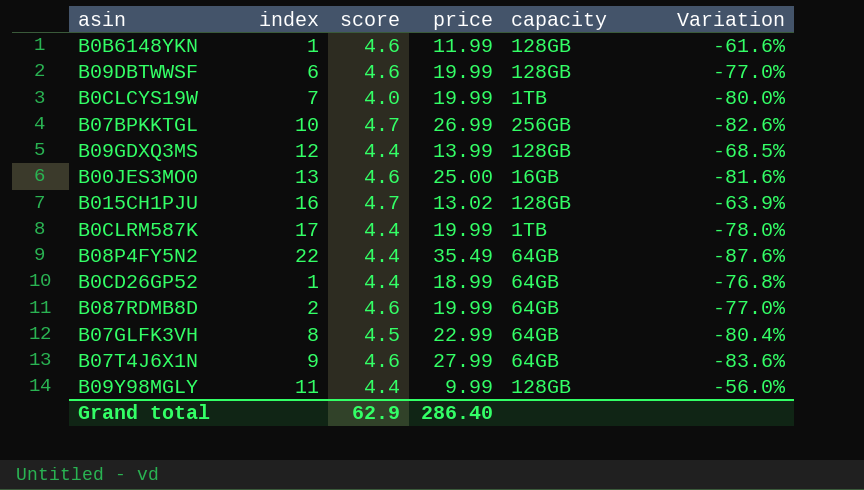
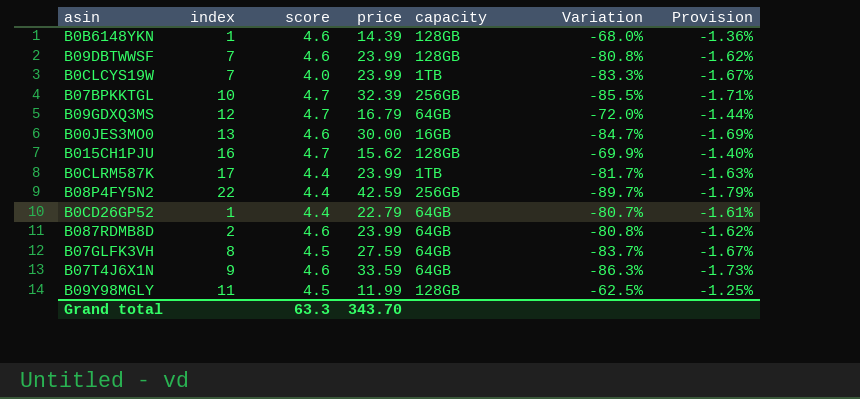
column Provision | formula: none -> [Variation] * 0.02
B0B6148YKN | price: 11.99 -> 14.39
B0B6148YKN | Variation: -61.6% -> -68.0%
B09DBTWWSF | index: 6 -> 7
B09DBTWWSF | price: 19.99 -> 23.99
B09DBTWWSF | Variation: -77.0% -> -80.8%
B0CLCYS19W | price: 19.99 -> 23.99
B0CLCYS19W | Variation: -80.0% -> -83.3%
B07BPKKTGL | price: 26.99 -> 32.39
B07BPKKTGL | Variation: -82.6% -> -85.5%
B09GDXQ3MS | score: 4.4 -> 4.7
B09GDXQ3MS | price: 13.99 -> 16.79
B09GDXQ3MS | capacity: 128GB -> 64GB
B09GDXQ3MS | Variation: -68.5% -> -72.0%
B00JES3MO0 | price: 25.00 -> 30.00
B00JES3MO0 | Variation: -81.6% -> -84.7%
B015CH1PJU | price: 13.02 -> 15.62
B015CH1PJU | Variation: -63.9% -> -69.9%
B0CLRM587K | price: 19.99 -> 23.99
B0CLRM587K | Variation: -78.0% -> -81.7%
B08P4FY5N2 | price: 35.49 -> 42.59
B08P4FY5N2 | capacity: 64GB -> 256GB
B08P4FY5N2 | Variation: -87.6% -> -89.7%
B0CD26GP52 | price: 18.99 -> 22.79
B0CD26GP52 | Variation: -76.8% -> -80.7%
B087RDMB8D | price: 19.99 -> 23.99
B087RDMB8D | Variation: -77.0% -> -80.8%
B07GLFK3VH | price: 22.99 -> 27.59
B07GLFK3VH | Variation: -80.4% -> -83.7%
B07T4J6X1N | price: 27.99 -> 33.59
B07T4J6X1N | Variation: -83.6% -> -86.3%
B09Y98MGLY | score: 4.4 -> 4.5
B09Y98MGLY | price: 9.99 -> 11.99
B09Y98MGLY | Variation: -56.0% -> -62.5%
Grand total | score: 62.9 -> 63.3
Grand total | price: 286.40 -> 343.70

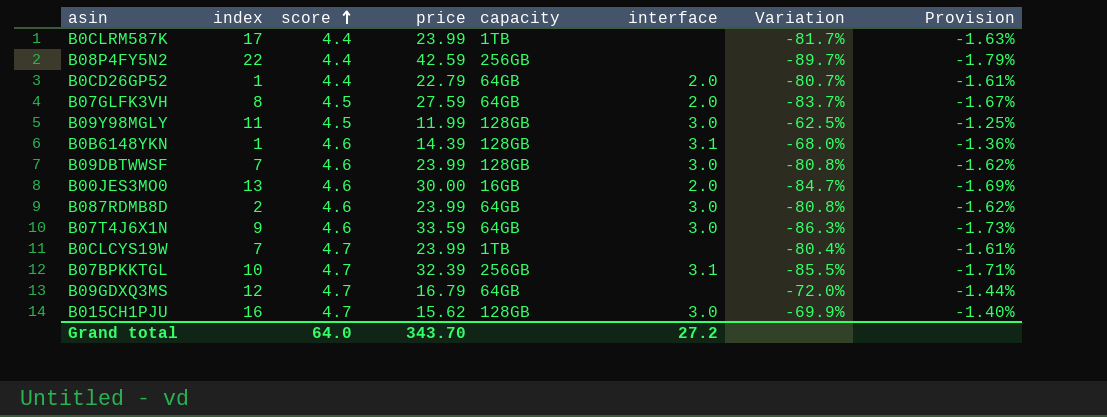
row order: none -> score ascending
column interface | position: none -> 6
B0CLCYS19W | score: 4.0 -> 4.7
B0CLCYS19W | Variation: -83.3% -> -80.4%
B0CLCYS19W | Provision: -1.67% -> -1.61%
Grand total | score: 63.3 -> 64.0

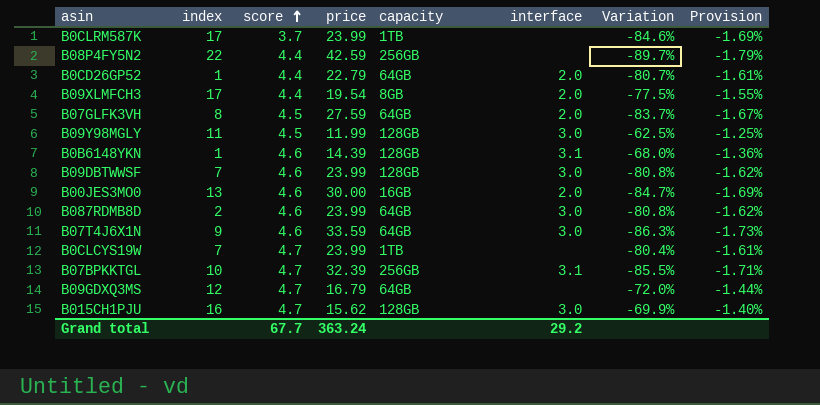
B0CLRM587K | score: 4.4 -> 3.7
B0CLRM587K | Variation: -81.7% -> -84.6%
B0CLRM587K | Provision: -1.63% -> -1.69%
row B09XLMFCH3: none -> 17 | 4.4 | 19.54 | 8GB | 2.0 | -77.5% | -1.55%
Grand total | score: 64.0 -> 67.7
Grand total | price: 343.70 -> 363.24
Grand total | interface: 27.2 -> 29.2

